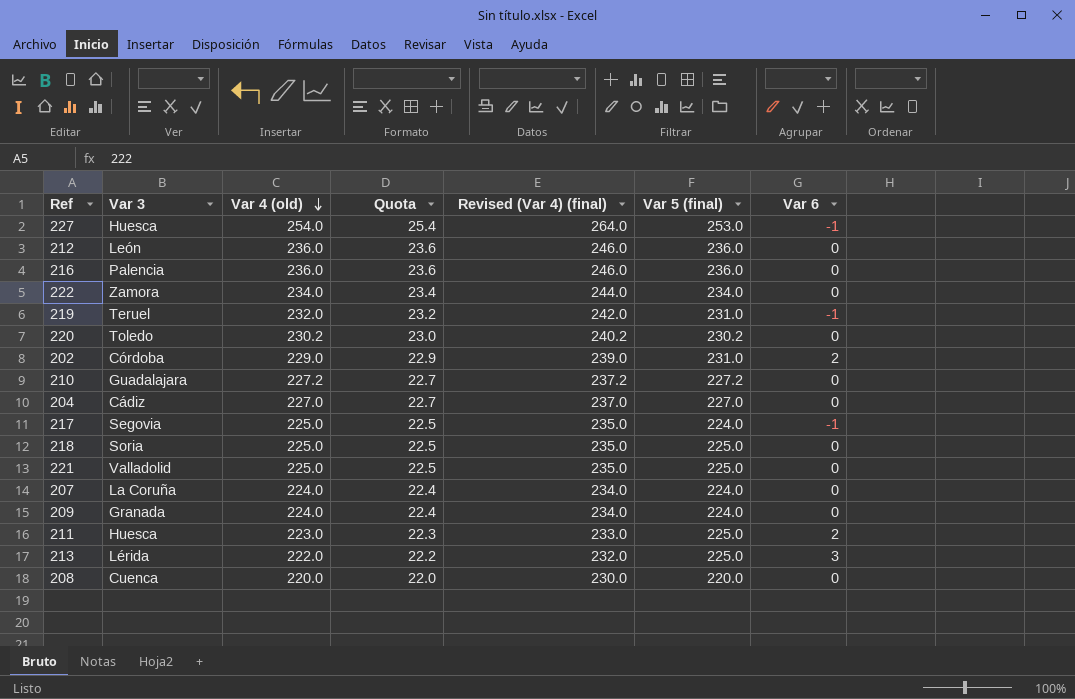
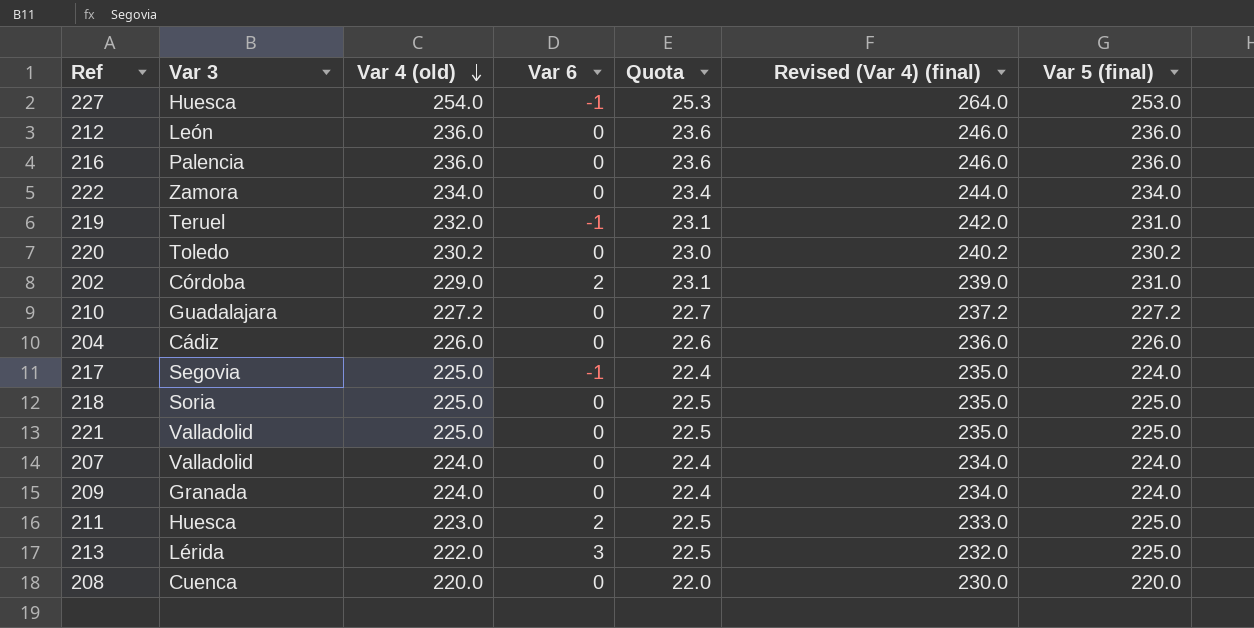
column Var 6 | position: 7 -> 4
column Quota | formula: [Var 4 (old)] * 0.1 -> [Var 5 (final)] * 0.1
204 | Var 4 (old): 227.0 -> 226.0
204 | Revised (Var 4) (final): 237.0 -> 236.0
204 | Var 5 (final): 227.0 -> 226.0
207 | Var 3: La Coruña -> Valladolid

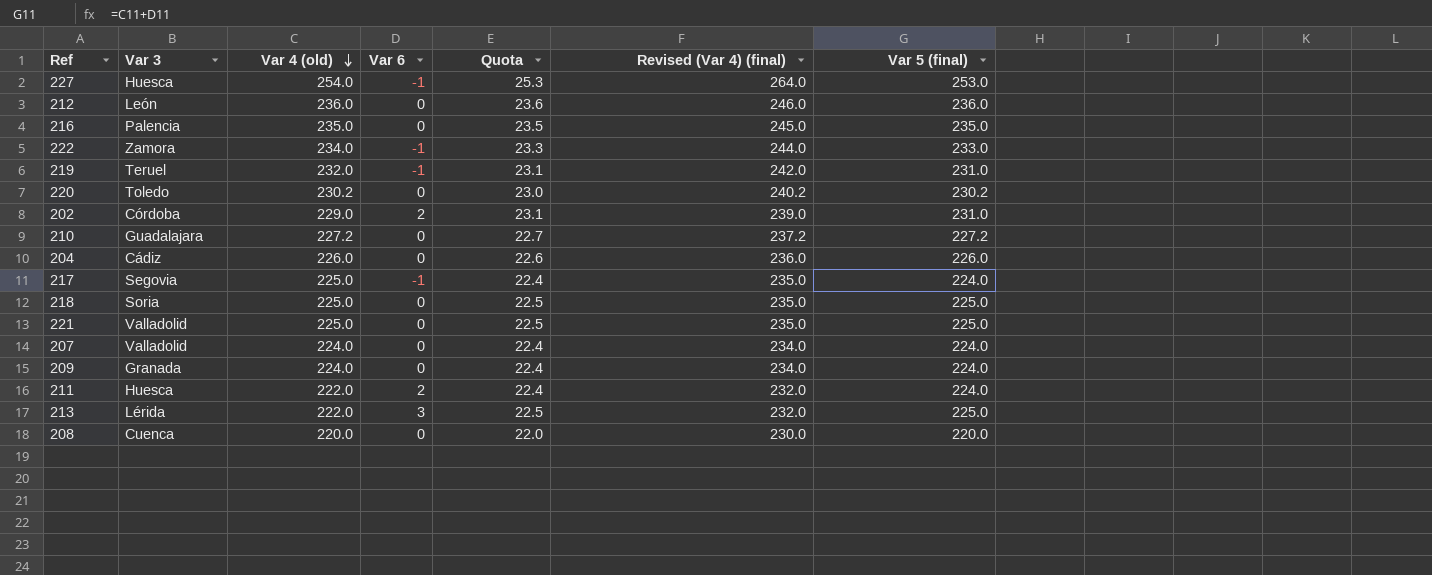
216 | Var 4 (old): 236.0 -> 235.0
216 | Quota: 23.6 -> 23.5
216 | Revised (Var 4) (final): 246.0 -> 245.0
216 | Var 5 (final): 236.0 -> 235.0
222 | Var 6: 0 -> -1
222 | Quota: 23.4 -> 23.3
222 | Var 5 (final): 234.0 -> 233.0
211 | Var 4 (old): 223.0 -> 222.0
211 | Quota: 22.5 -> 22.4
211 | Revised (Var 4) (final): 233.0 -> 232.0
211 | Var 5 (final): 225.0 -> 224.0

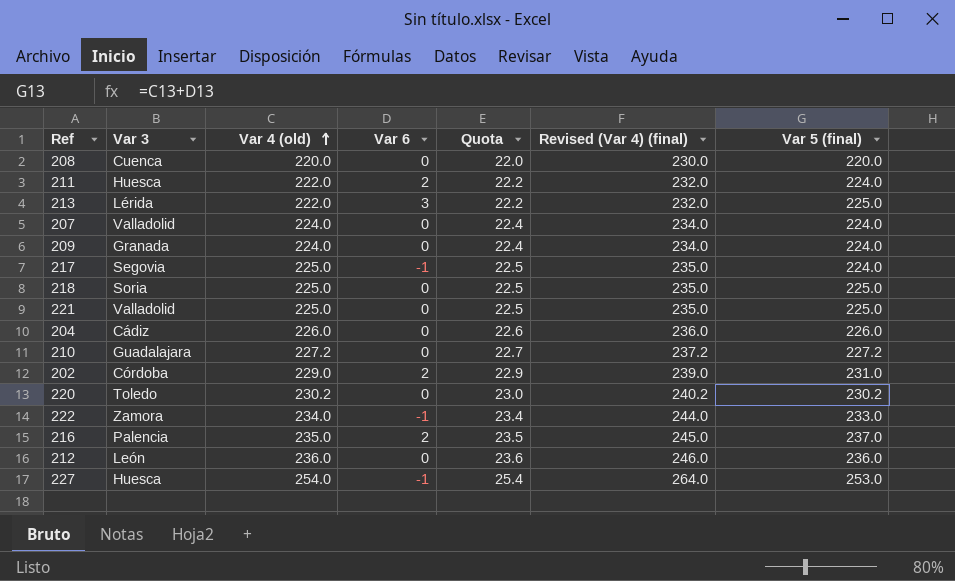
row order: Var 4 (old) descending -> Var 4 (old) ascending
column Quota | formula: [Var 5 (final)] * 0.1 -> [Var 4 (old)] * 0.1
row 219: Teruel | 232.0 | -1 | 23.1 | 242.0 | 231.0 -> none
216 | Var 6: 0 -> 2
216 | Var 5 (final): 235.0 -> 237.0

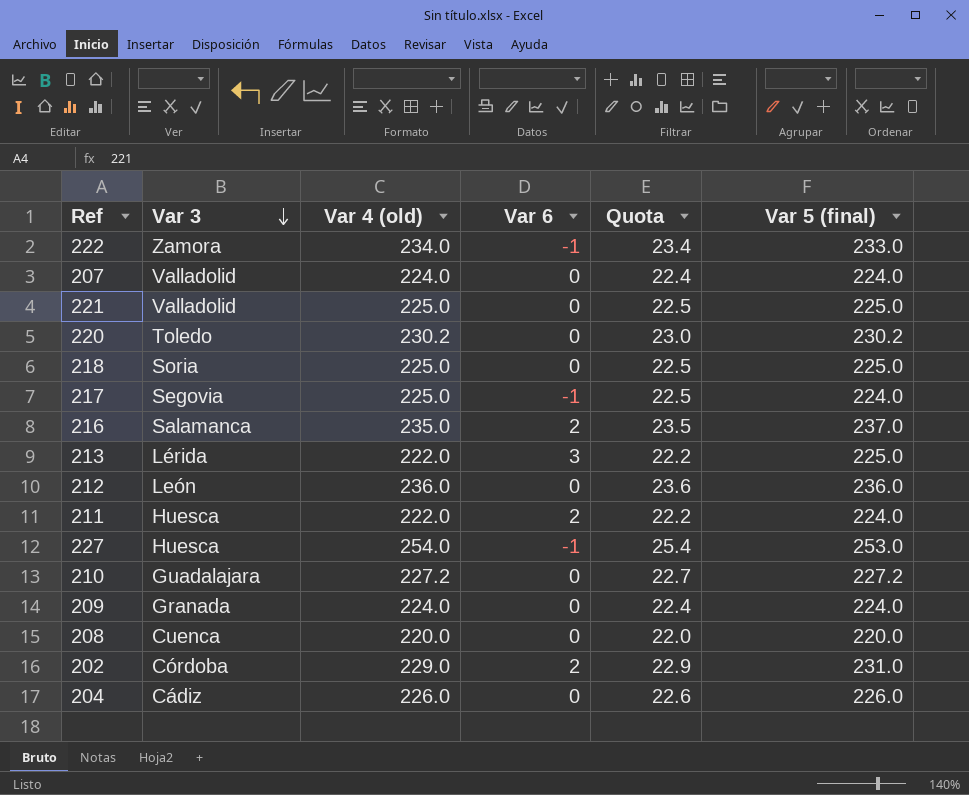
row order: Var 4 (old) ascending -> Var 3 descending
column Revised (Var 4) (final) | formula: [Var 4 (old)] + 10 -> none
216 | Var 3: Palencia -> Salamanca

